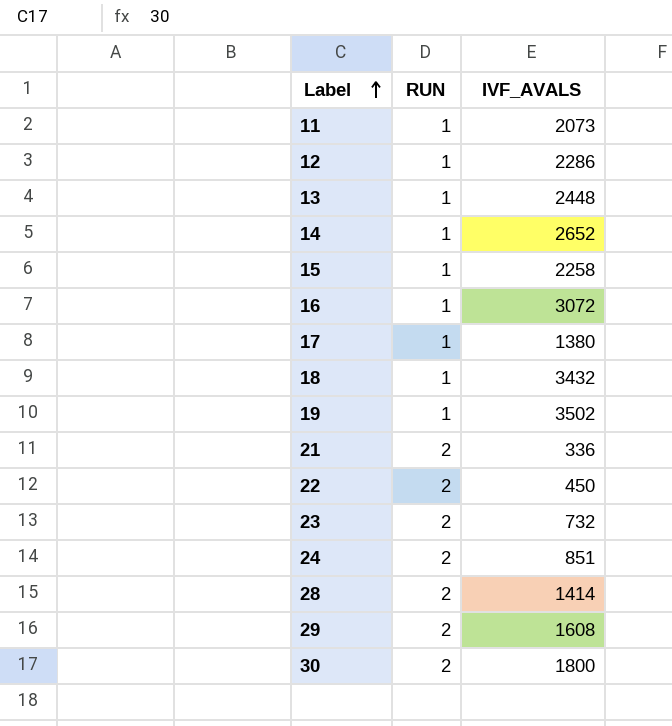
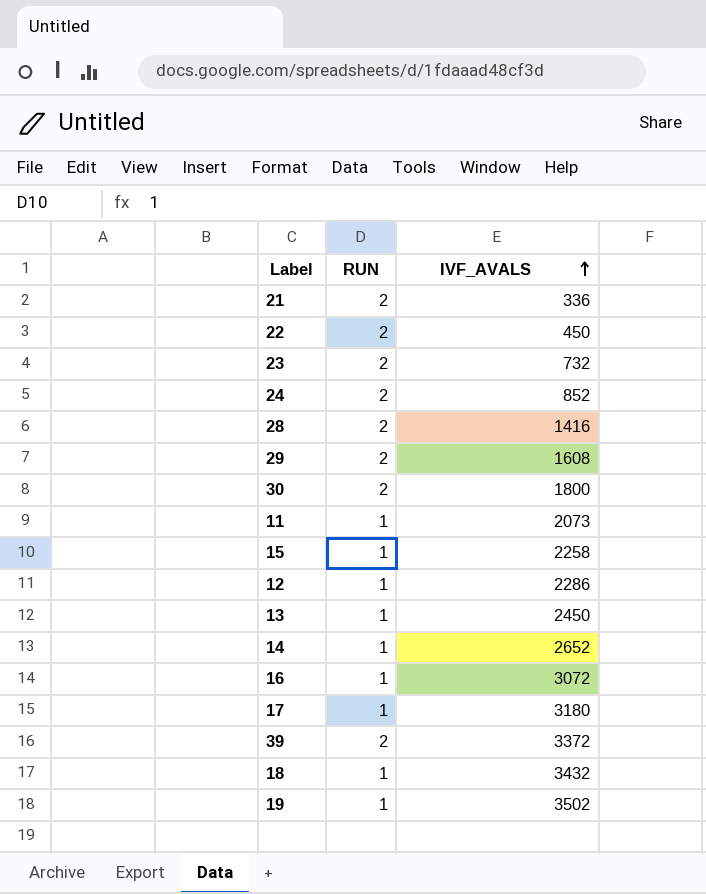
row order: Label ascending -> IVF_AVALS ascending
24 | IVF_AVALS: 851 -> 852
28 | IVF_AVALS: 1414 -> 1416
13 | IVF_AVALS: 2448 -> 2450
17 | IVF_AVALS: 1380 -> 3180
row 39: none -> 2 | 3372

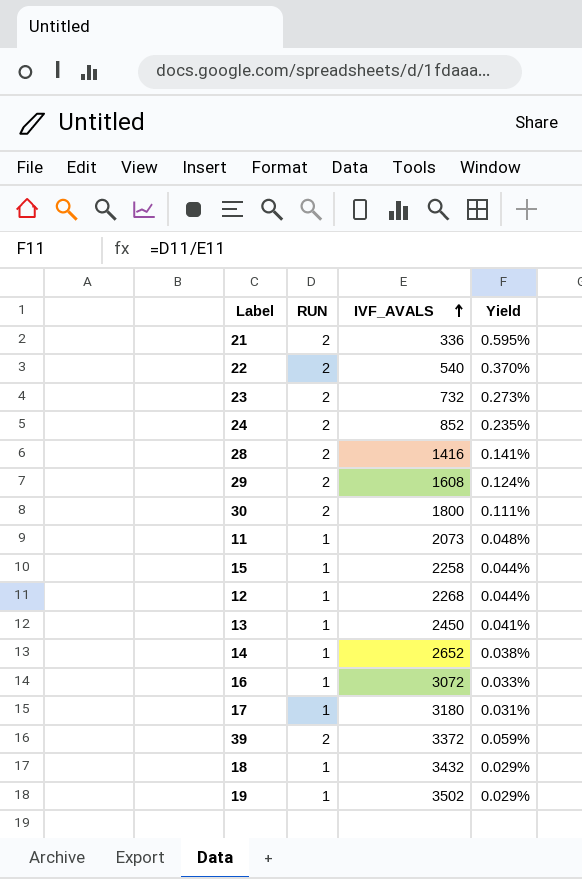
column Yield | formula: none -> [RUN] / [IVF_AVALS]
22 | IVF_AVALS: 450 -> 540
12 | IVF_AVALS: 2286 -> 2268

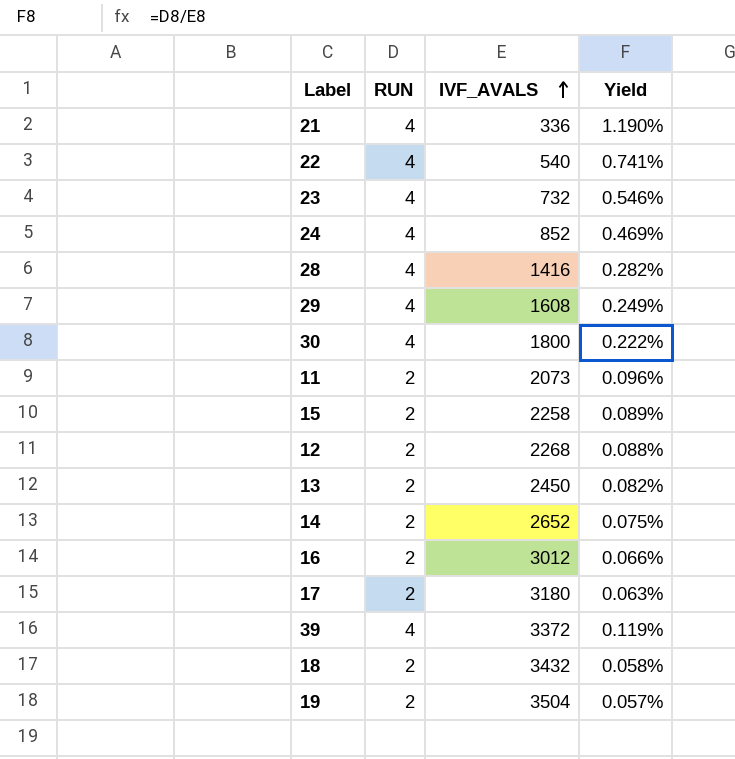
21 | RUN: 2 -> 4
21 | Yield: 0.595% -> 1.190%
22 | RUN: 2 -> 4
22 | Yield: 0.370% -> 0.741%
23 | RUN: 2 -> 4
23 | Yield: 0.273% -> 0.546%
24 | RUN: 2 -> 4
24 | Yield: 0.235% -> 0.469%
28 | RUN: 2 -> 4
28 | Yield: 0.141% -> 0.282%
29 | RUN: 2 -> 4
29 | Yield: 0.124% -> 0.249%
30 | RUN: 2 -> 4
30 | Yield: 0.111% -> 0.222%
11 | RUN: 1 -> 2
11 | Yield: 0.048% -> 0.096%
15 | RUN: 1 -> 2
15 | Yield: 0.044% -> 0.089%
12 | RUN: 1 -> 2
12 | Yield: 0.044% -> 0.088%
13 | RUN: 1 -> 2
13 | Yield: 0.041% -> 0.082%
14 | RUN: 1 -> 2
14 | Yield: 0.038% -> 0.075%
16 | RUN: 1 -> 2
16 | IVF_AVALS: 3072 -> 3012
16 | Yield: 0.033% -> 0.066%
17 | RUN: 1 -> 2
17 | Yield: 0.031% -> 0.063%
39 | RUN: 2 -> 4
39 | Yield: 0.059% -> 0.119%
18 | RUN: 1 -> 2
18 | Yield: 0.029% -> 0.058%
19 | RUN: 1 -> 2
19 | IVF_AVALS: 3502 -> 3504
19 | Yield: 0.029% -> 0.057%

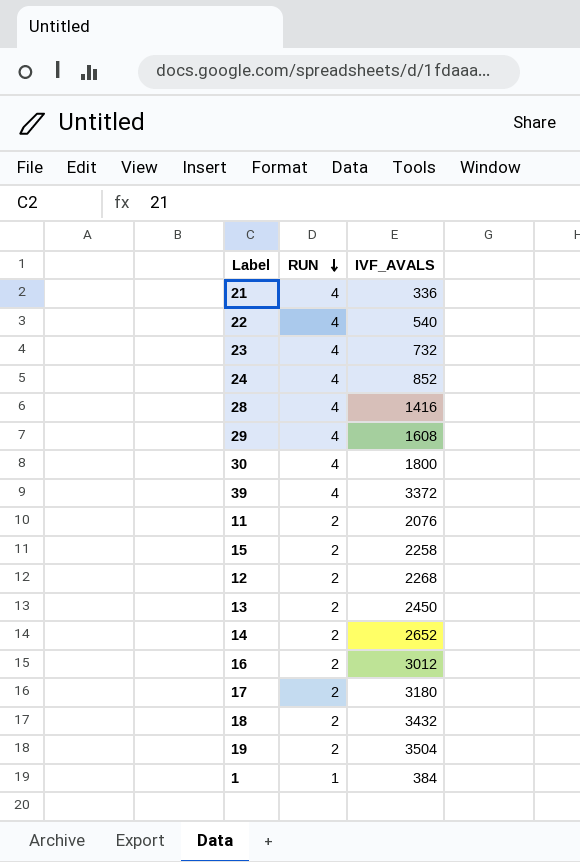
row order: IVF_AVALS ascending -> RUN descending
column Yield | formula: [RUN] / [IVF_AVALS] -> none
11 | IVF_AVALS: 2073 -> 2076
row 1: none -> 1 | 384

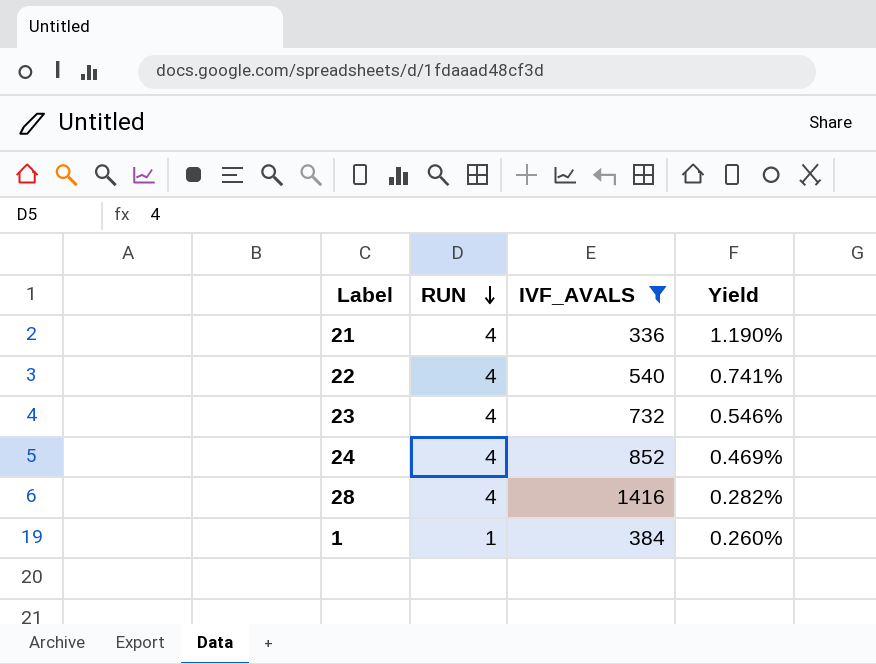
filter: none -> IVF_AVALS <= 1416
column Yield | formula: none -> [RUN] / [IVF_AVALS]

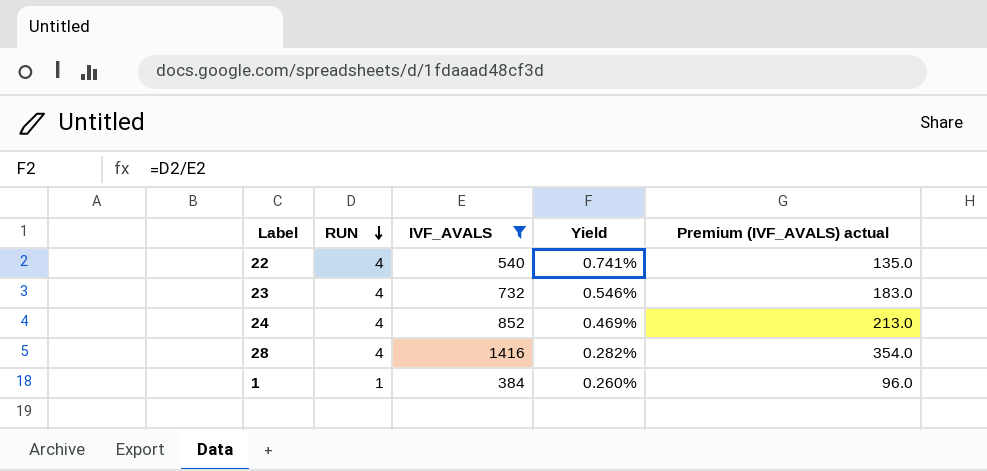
column Premium (IVF_AVALS) actual | formula: none -> [IVF_AVALS] * 0.25
row 21: 4 | 336 | 1.190% -> none

